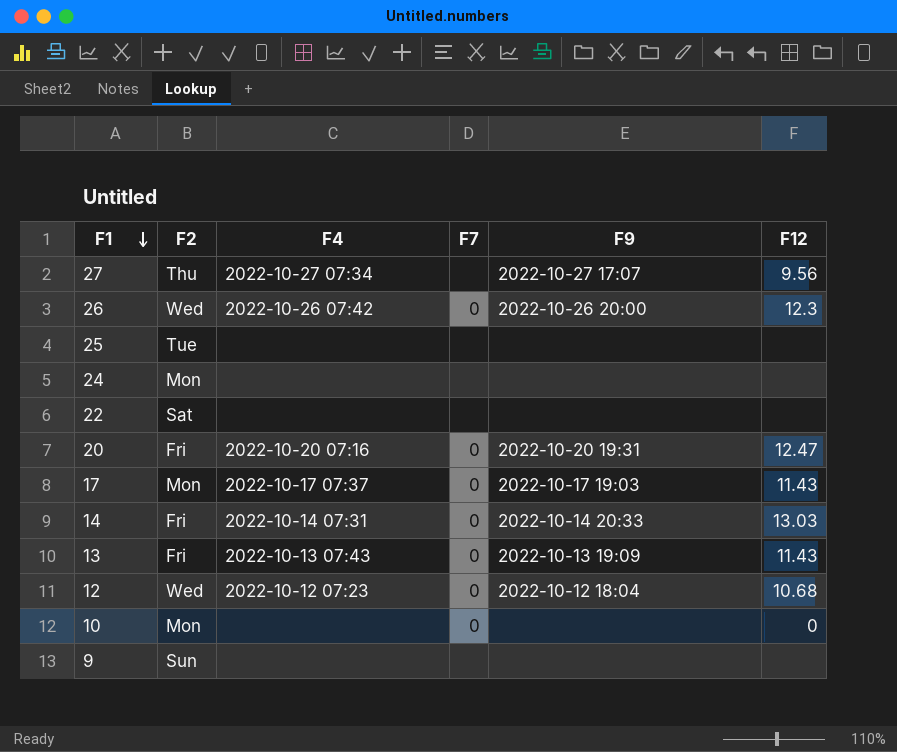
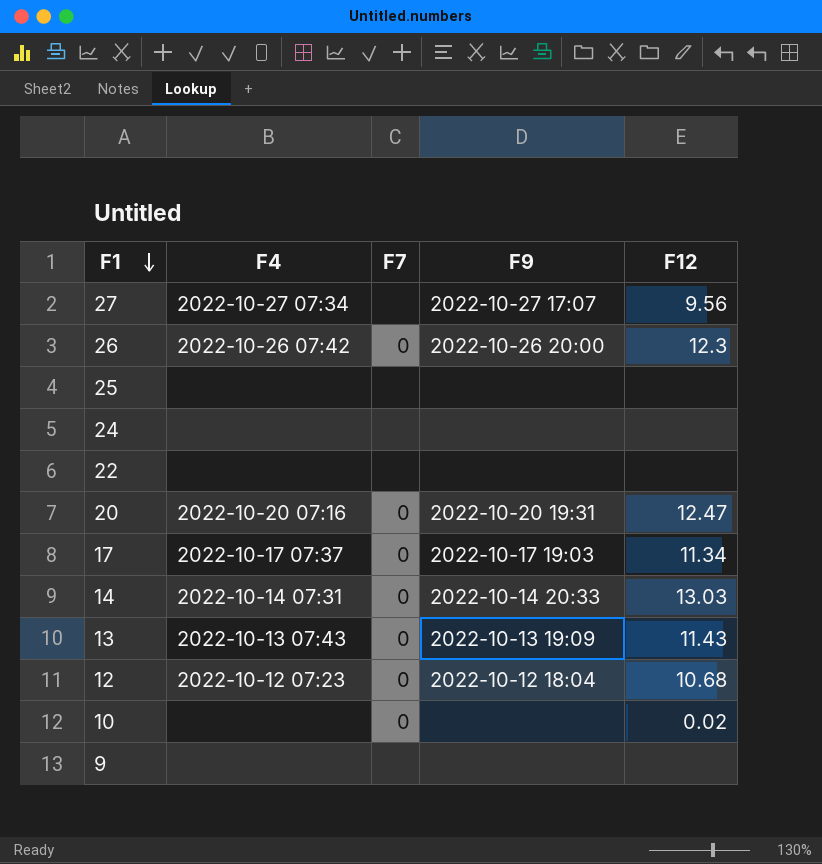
column F2 | position: 2 -> none
17 | F12: 11.43 -> 11.34
10 | F12: 0 -> 0.02

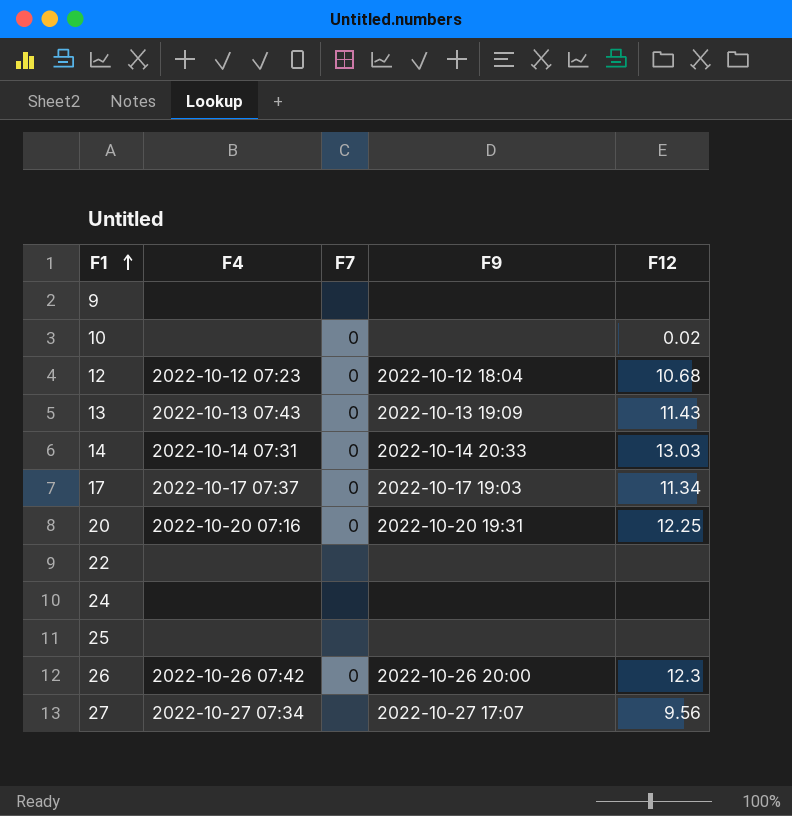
row order: F1 descending -> F1 ascending
20 | F12: 12.47 -> 12.25

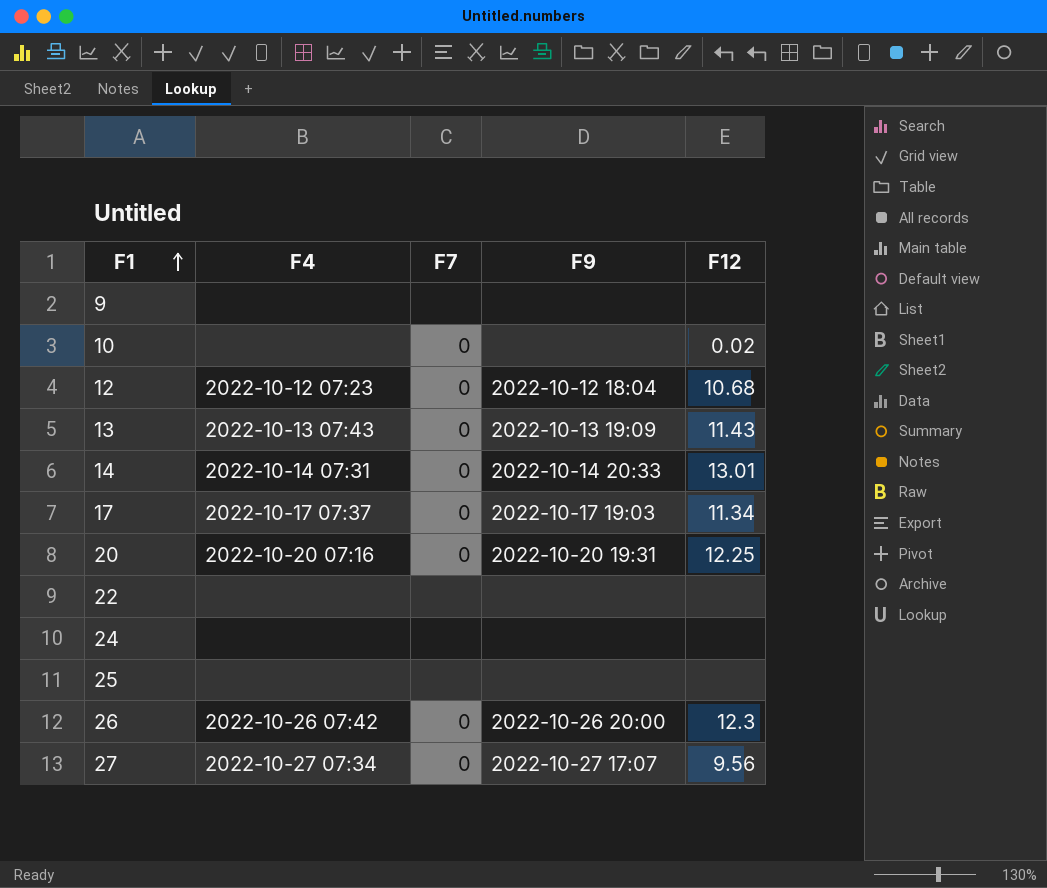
14 | F12: 13.03 -> 13.01
27 | F7: none -> 0

